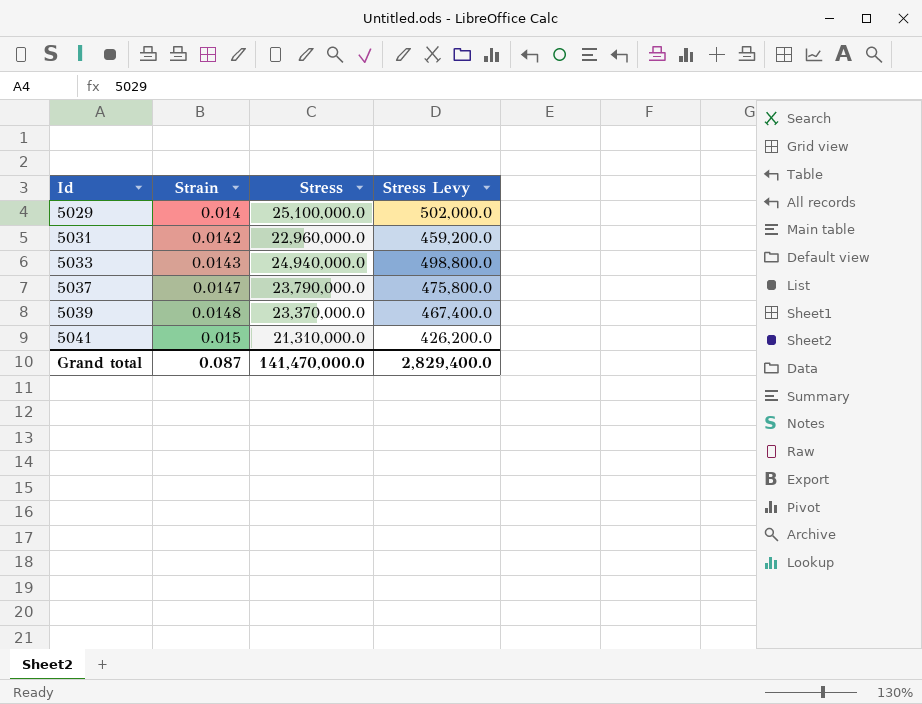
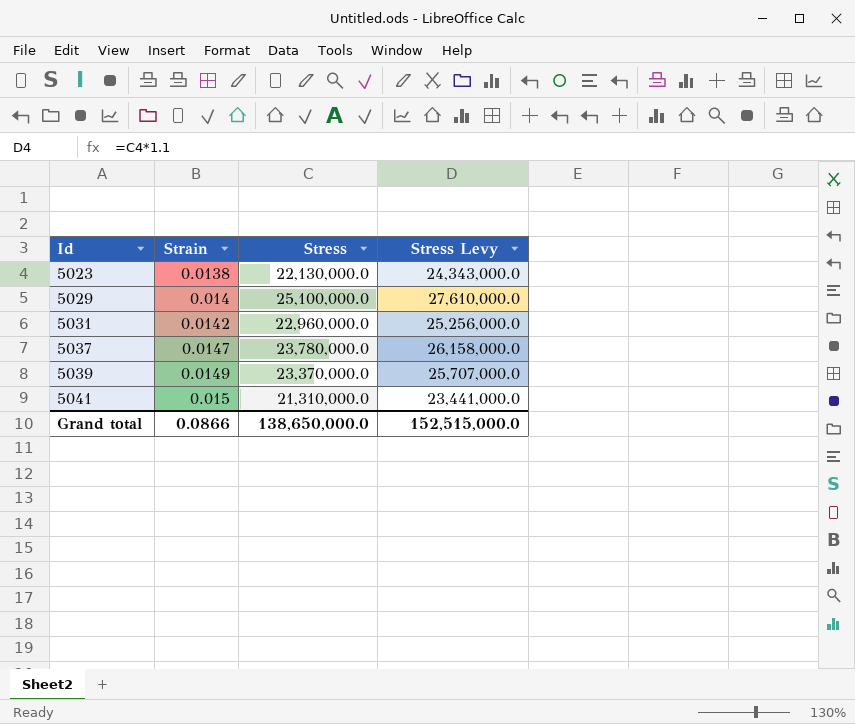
column Stress Levy | formula: [Stress] * 0.02 -> [Stress] * 1.1
row 5033: 0.0143 | 24,940,000.0 | 498,800.0 -> none
row 5023: none -> 0.0138 | 22,130,000.0 | 24,343,000.0
5037 | Stress: 23,790,000.0 -> 23,780,000.0
5039 | Strain: 0.0148 -> 0.0149
Grand total | Strain: 0.087 -> 0.0866
Grand total | Stress: 141,470,000.0 -> 138,650,000.0
Grand total | Stress Levy: 2,829,400.0 -> 152,515,000.0

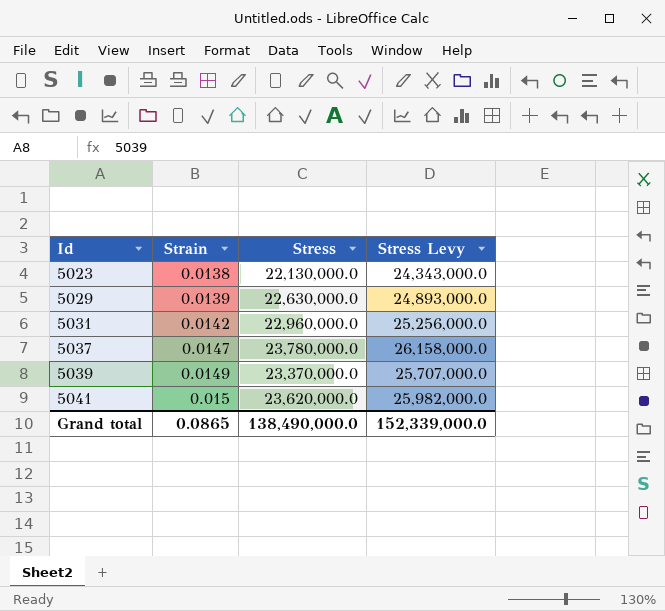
5029 | Strain: 0.014 -> 0.0139
5029 | Stress: 25,100,000.0 -> 22,630,000.0
5029 | Stress Levy: 27,610,000.0 -> 24,893,000.0
5041 | Stress: 21,310,000.0 -> 23,620,000.0
5041 | Stress Levy: 23,441,000.0 -> 25,982,000.0
Grand total | Strain: 0.0866 -> 0.0865
Grand total | Stress: 138,650,000.0 -> 138,490,000.0
Grand total | Stress Levy: 152,515,000.0 -> 152,339,000.0

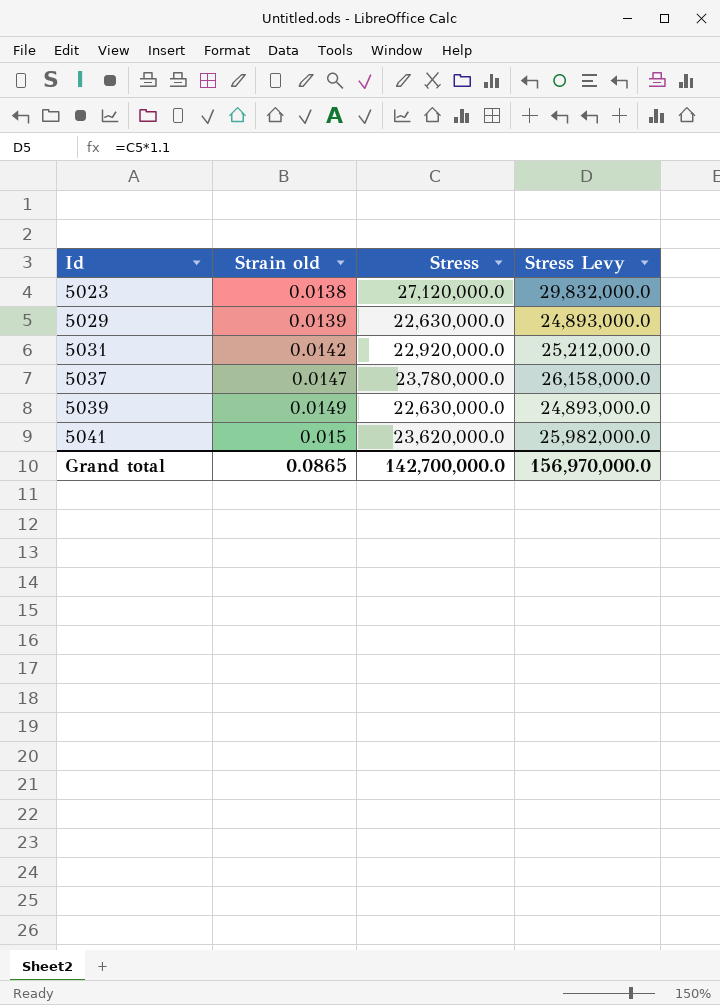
column name: Strain -> Strain old
5023 | Stress: 22,130,000.0 -> 27,120,000.0
5023 | Stress Levy: 24,343,000.0 -> 29,832,000.0
5031 | Stress: 22,960,000.0 -> 22,920,000.0
5031 | Stress Levy: 25,256,000.0 -> 25,212,000.0
5039 | Stress: 23,370,000.0 -> 22,630,000.0
5039 | Stress Levy: 25,707,000.0 -> 24,893,000.0
Grand total | Stress: 138,490,000.0 -> 142,700,000.0
Grand total | Stress Levy: 152,339,000.0 -> 156,970,000.0

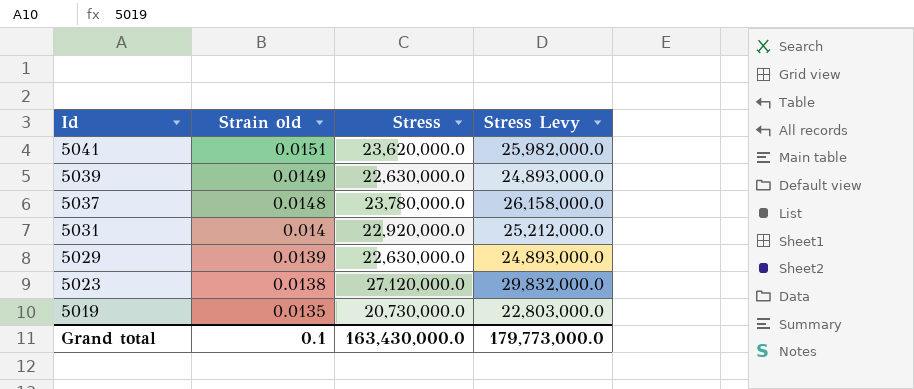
row order: Id ascending -> Id descending
5041 | Strain old: 0.015 -> 0.0151
5037 | Strain old: 0.0147 -> 0.0148
5031 | Strain old: 0.0142 -> 0.014
row 5019: none -> 0.0135 | 20,730,000.0 | 22,803,000.0
Grand total | Strain old: 0.0865 -> 0.1
Grand total | Stress: 142,700,000.0 -> 163,430,000.0
Grand total | Stress Levy: 156,970,000.0 -> 179,773,000.0

